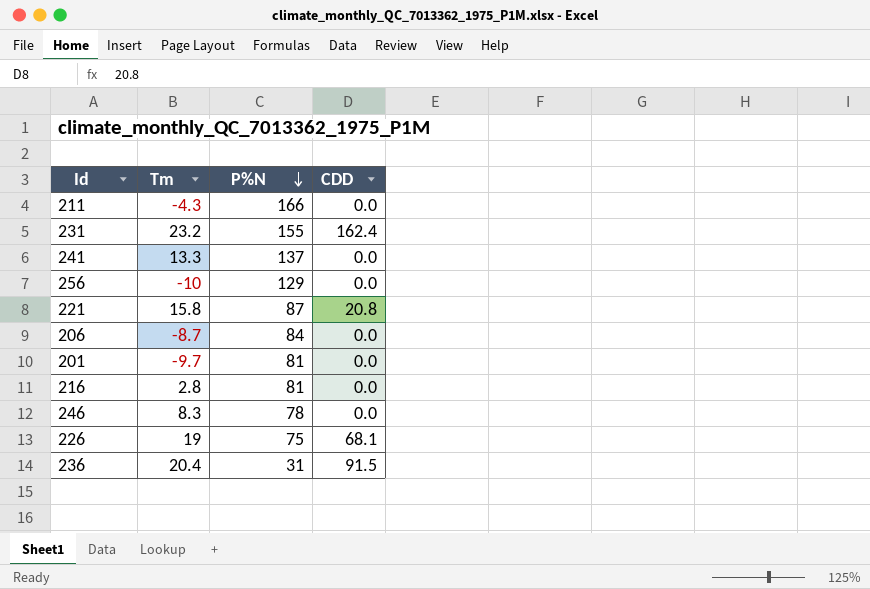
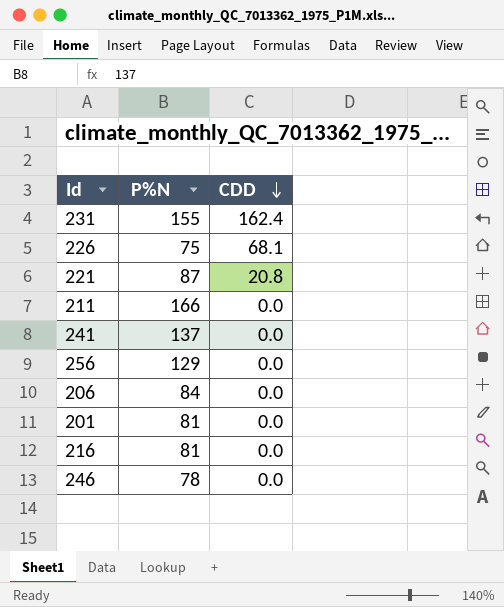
row order: P%N descending -> CDD descending
column Tm | position: 2 -> none
row 236: 20.4 | 31 | 91.5 -> none

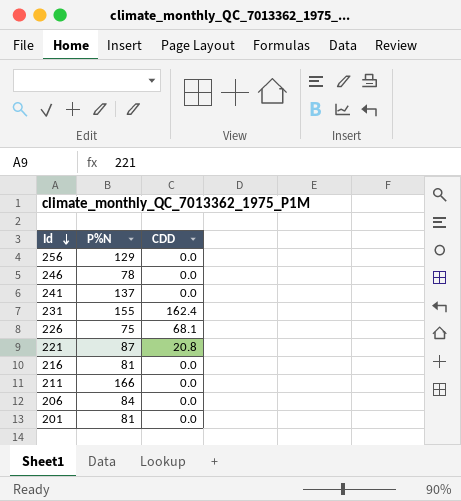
row order: CDD descending -> Id descending

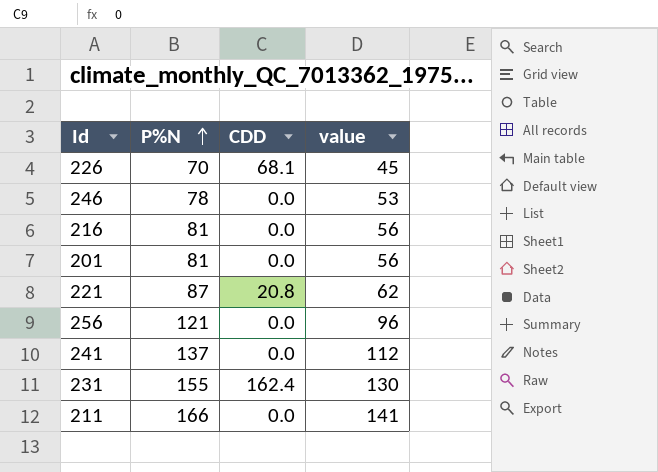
row order: Id descending -> P%N ascending
column value | formula: none -> [P%N] - 25
row 206: 84 | 0.0 -> none
226 | P%N: 75 -> 70
256 | P%N: 129 -> 121

